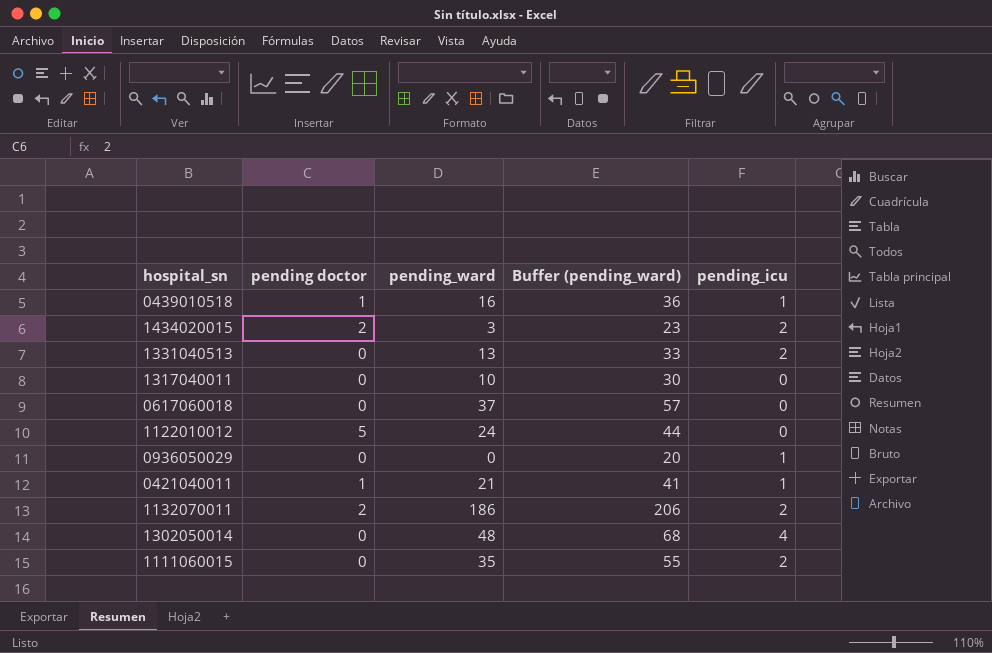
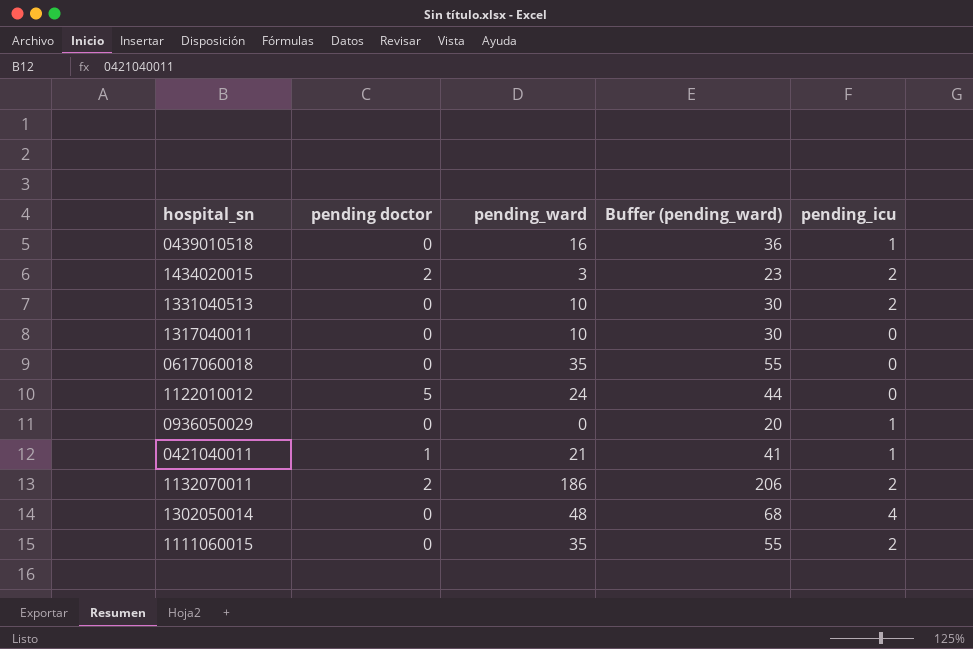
0439010518 | pending doctor: 1 -> 0
1331040513 | pending_ward: 13 -> 10
1331040513 | Buffer (pending_ward): 33 -> 30
0617060018 | pending_ward: 37 -> 35
0617060018 | Buffer (pending_ward): 57 -> 55

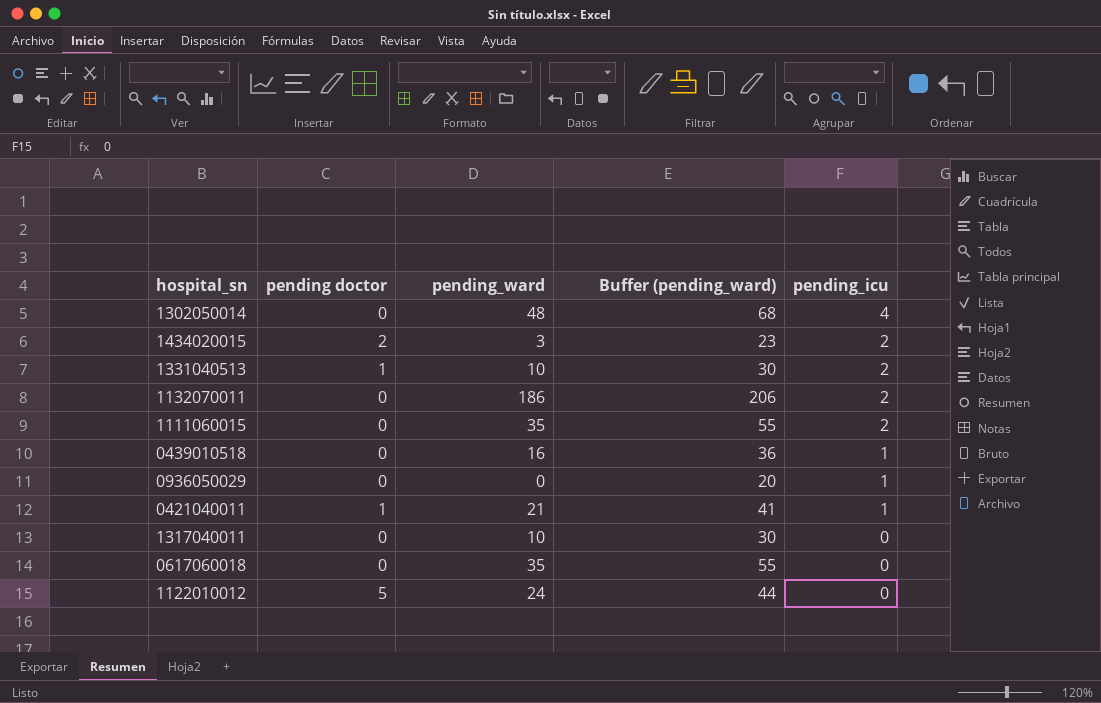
row order: none -> pending_icu descending
1331040513 | pending doctor: 0 -> 1
1132070011 | pending doctor: 2 -> 0

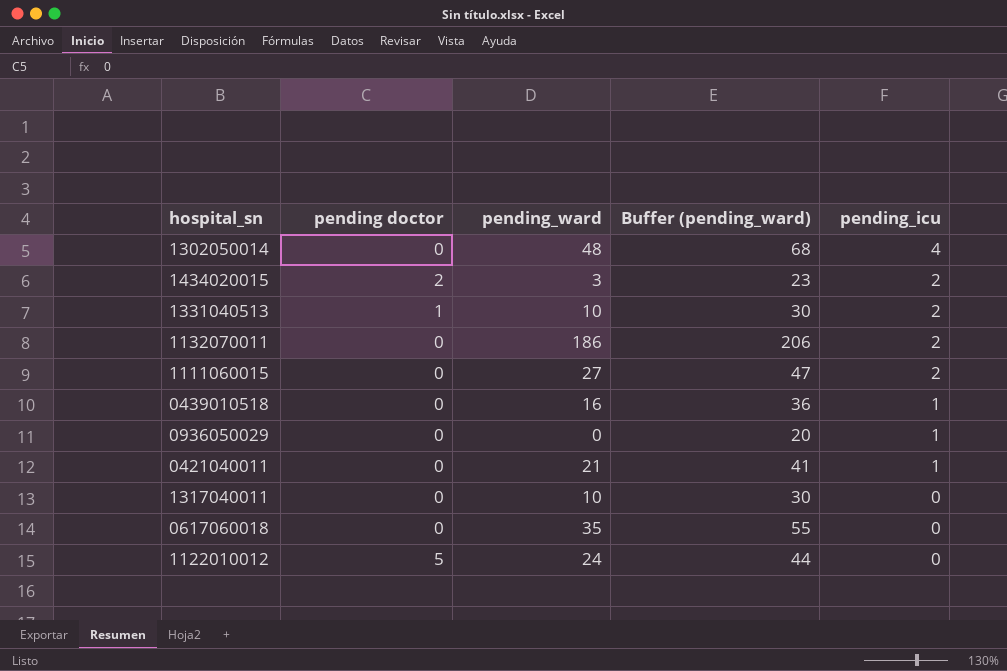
1111060015 | pending_ward: 35 -> 27
1111060015 | Buffer (pending_ward): 55 -> 47
0421040011 | pending doctor: 1 -> 0

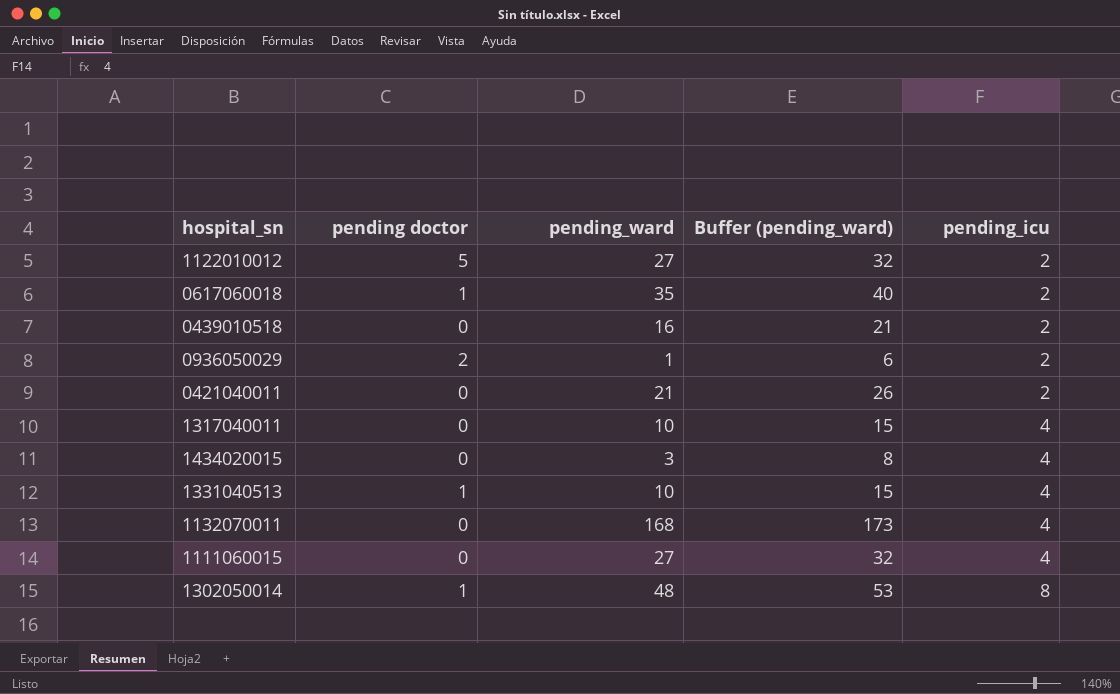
row order: pending_icu descending -> pending_icu ascending
column Buffer (pending_ward) | formula: [pending_ward] + 20 -> [pending_ward] + 5
1122010012 | pending_ward: 24 -> 27
1122010012 | pending_icu: 0 -> 2
0617060018 | pending doctor: 0 -> 1
0617060018 | pending_icu: 0 -> 2
0439010518 | pending_icu: 1 -> 2
0936050029 | pending doctor: 0 -> 2
0936050029 | pending_ward: 0 -> 1
0936050029 | pending_icu: 1 -> 2
0421040011 | pending_icu: 1 -> 2
1317040011 | pending_icu: 0 -> 4
1434020015 | pending doctor: 2 -> 0
1434020015 | pending_icu: 2 -> 4
1331040513 | pending_icu: 2 -> 4
1132070011 | pending_ward: 186 -> 168
1132070011 | pending_icu: 2 -> 4
1111060015 | pending_icu: 2 -> 4
1302050014 | pending doctor: 0 -> 1
1302050014 | pending_icu: 4 -> 8

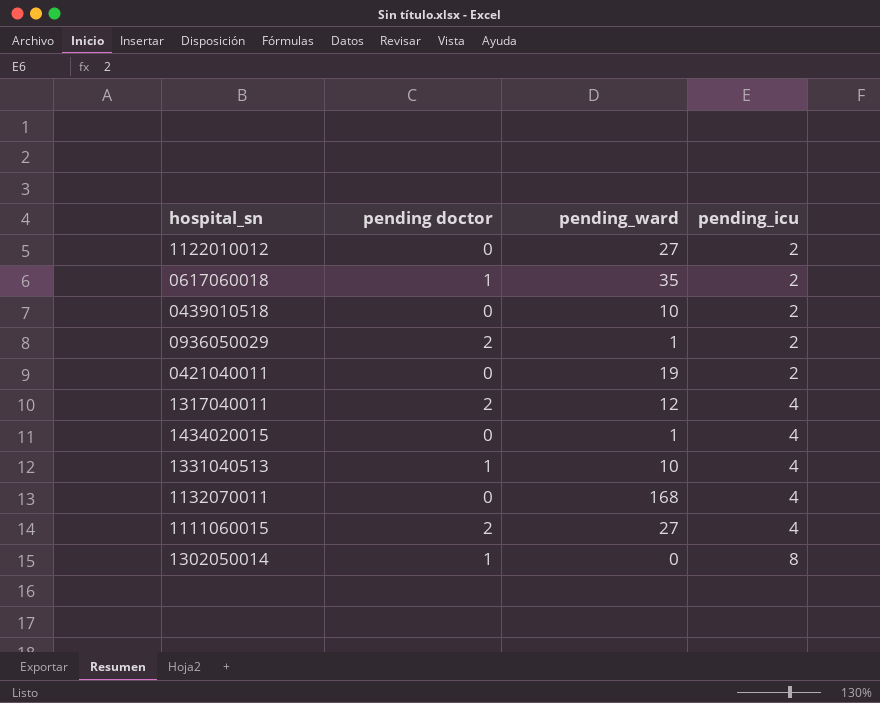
column Buffer (pending_ward) | formula: [pending_ward] + 5 -> none
1122010012 | pending doctor: 5 -> 0
0439010518 | pending_ward: 16 -> 10
0421040011 | pending_ward: 21 -> 19
1317040011 | pending doctor: 0 -> 2
1317040011 | pending_ward: 10 -> 12
1434020015 | pending_ward: 3 -> 1
1111060015 | pending doctor: 0 -> 2
1302050014 | pending_ward: 48 -> 0

